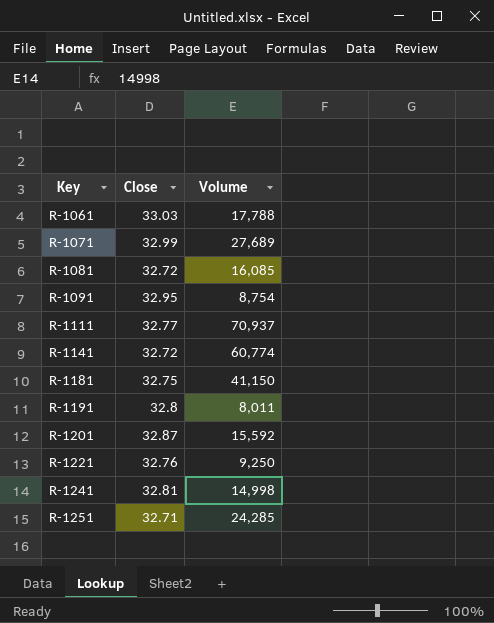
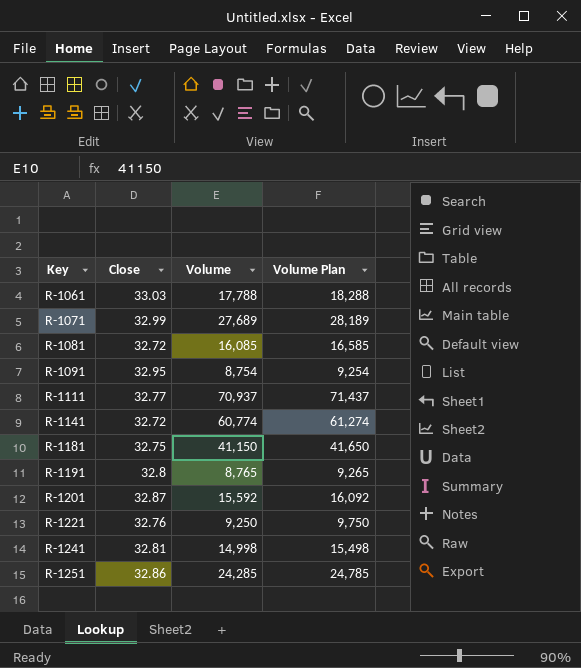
column Volume Plan | formula: none -> [Volume] + 500
R-1191 | Volume: 8,011 -> 8,765
R-1251 | Close: 32.71 -> 32.86

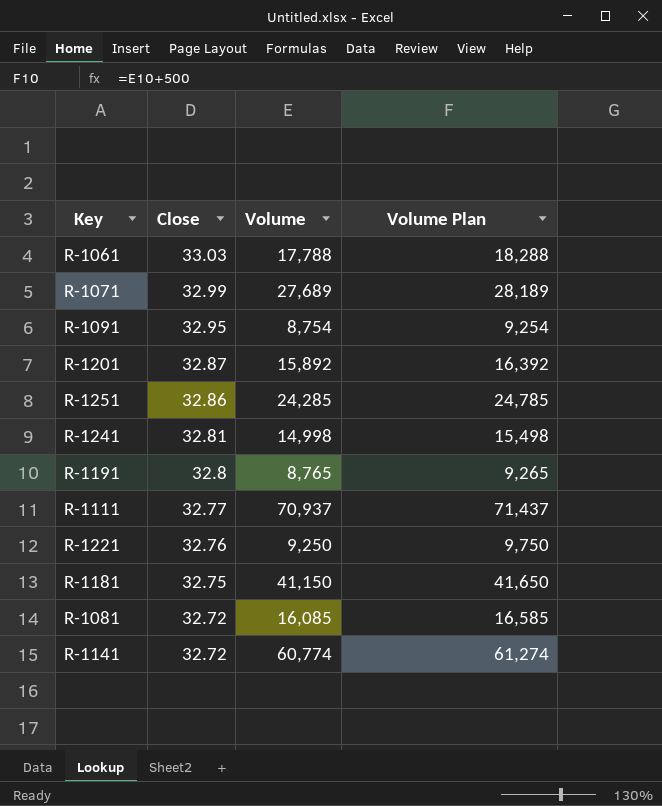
row order: Key ascending -> Close descending
R-1201 | Volume: 15,592 -> 15,892
R-1201 | Volume Plan: 16,092 -> 16,392

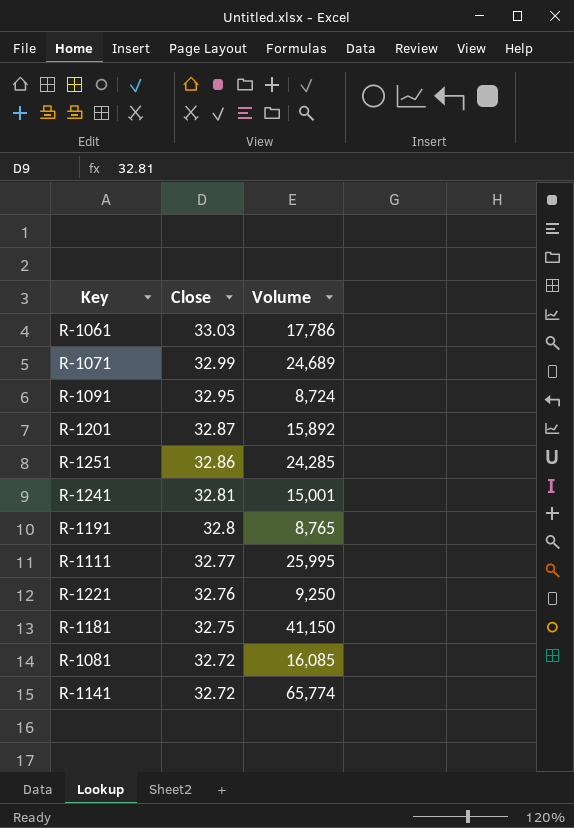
column Volume Plan | formula: [Volume] + 500 -> none
R-1061 | Volume: 17,788 -> 17,786
R-1071 | Volume: 27,689 -> 24,689
R-1091 | Volume: 8,754 -> 8,724
R-1241 | Volume: 14,998 -> 15,001
R-1111 | Volume: 70,937 -> 25,995
R-1141 | Volume: 60,774 -> 65,774

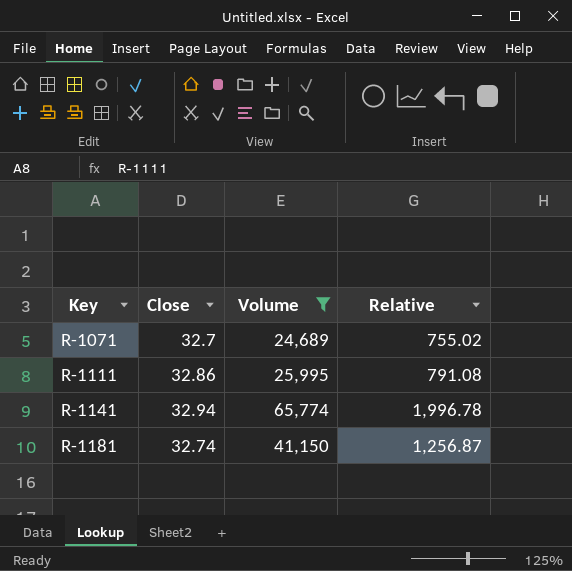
filter: none -> Volume >= 24,689
row order: Close descending -> Key ascending
column Relative | formula: none -> [Volume] / [Close]
R-1071 | Close: 32.99 -> 32.7
R-1111 | Close: 32.77 -> 32.86
R-1141 | Close: 32.72 -> 32.94
R-1181 | Close: 32.75 -> 32.74

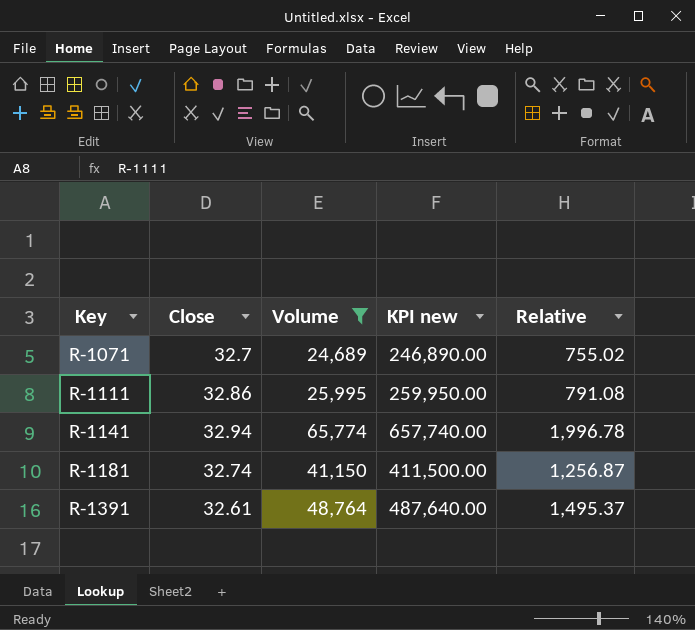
column KPI new | formula: none -> [Volume] * 10
row R-1391: none -> 32.61 | 48,764 | 487,640.00 | 1,495.37

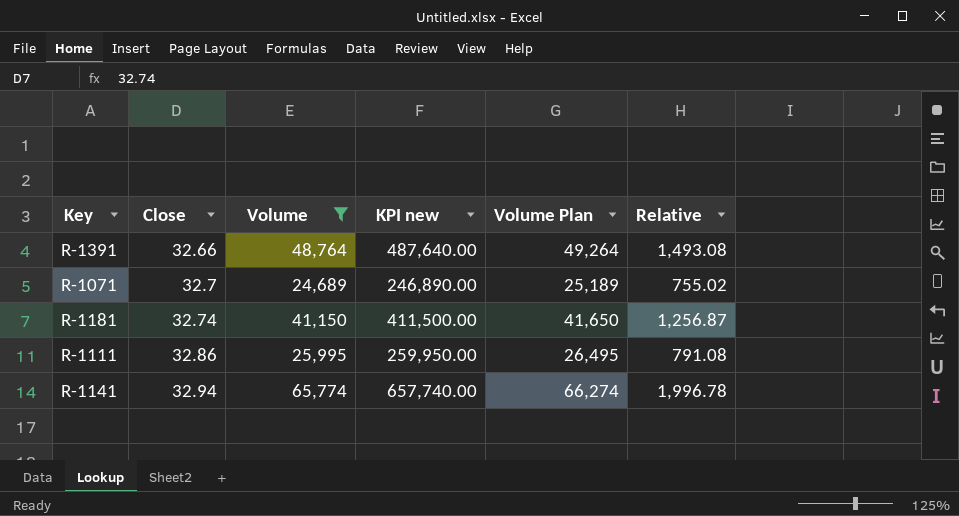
row order: Key ascending -> Close ascending
column Volume Plan | formula: none -> [Volume] + 500
R-1391 | Close: 32.61 -> 32.66
R-1391 | Relative: 1,495.37 -> 1,493.08

